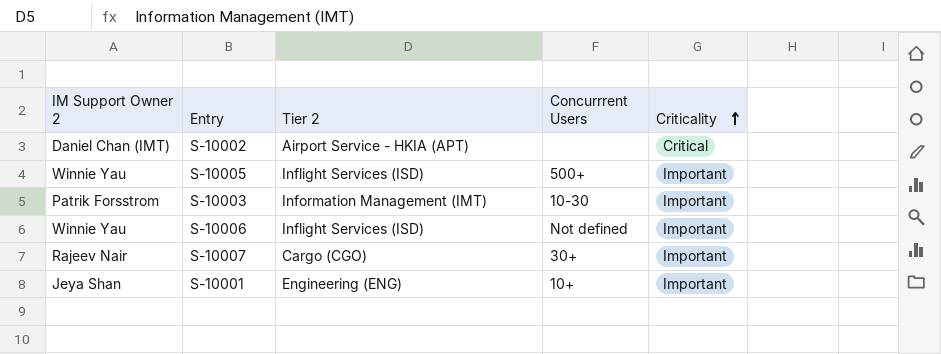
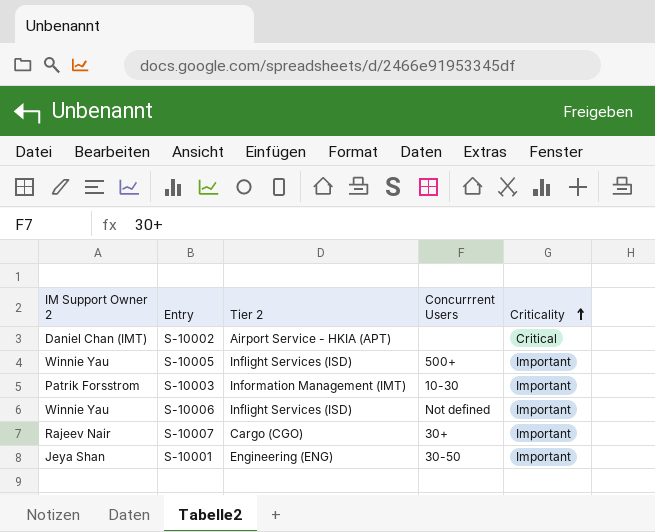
S-10001 | Concurrrent Users: 10+ -> 30-50

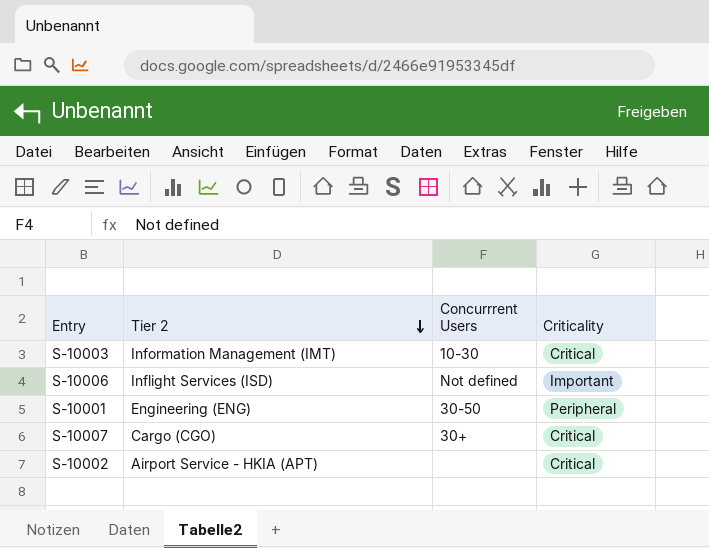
row order: Criticality ascending -> Tier 2 descending
column IM Support Owner 2 | position: 1 -> none
row S-10005: Winnie Yau | Inflight Services (ISD) | 500+ | Important -> none
S-10003 | Criticality: Important -> Critical
S-10001 | Criticality: Important -> Peripheral
S-10007 | Criticality: Important -> Critical

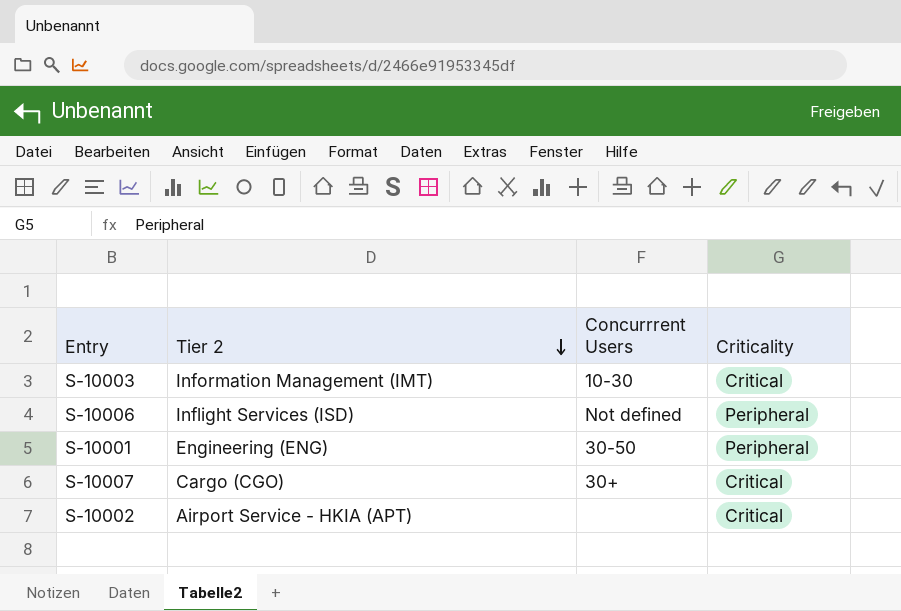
S-10006 | Criticality: Important -> Peripheral

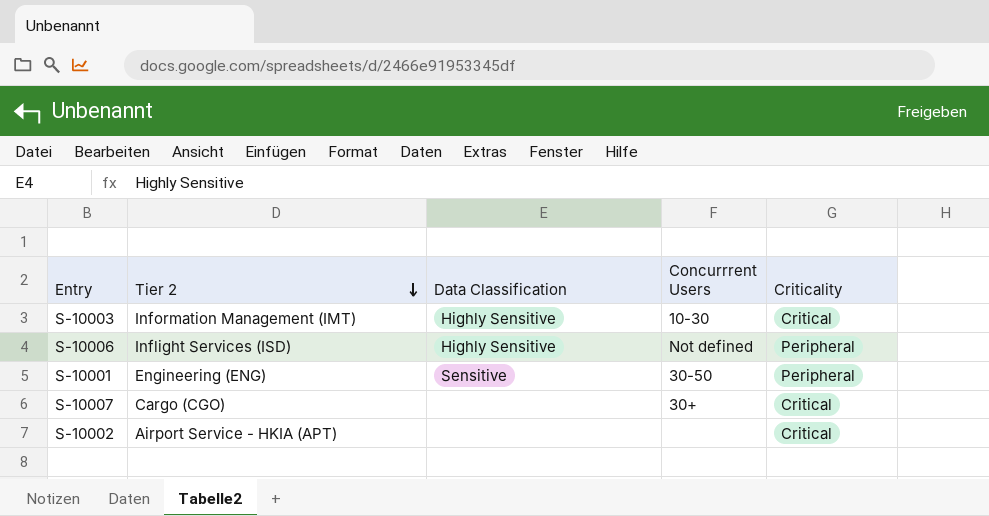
column Data Classification | position: none -> 3

